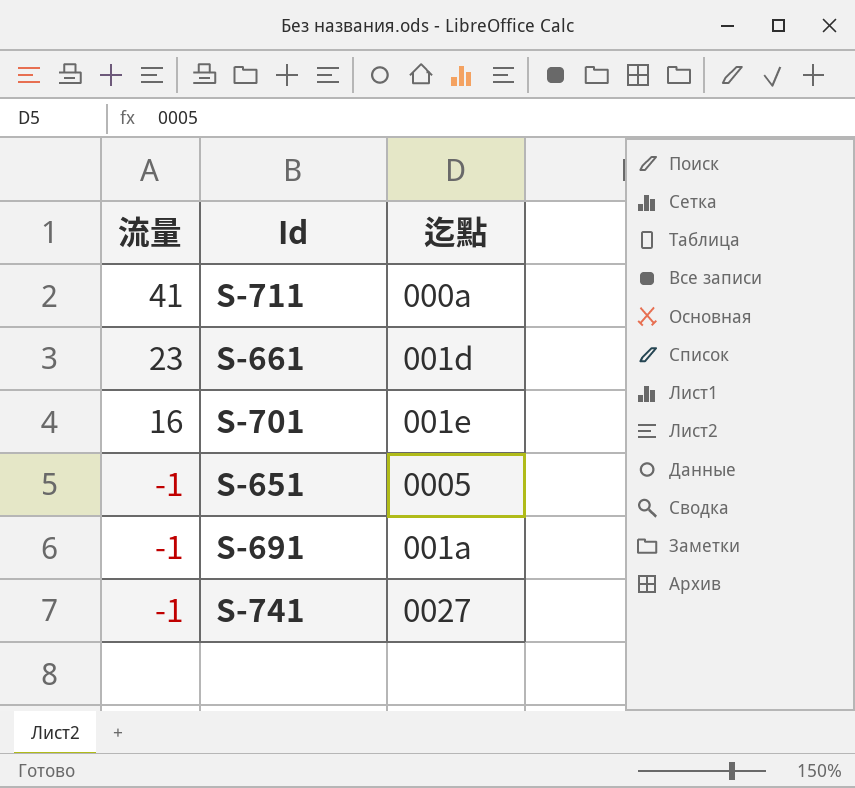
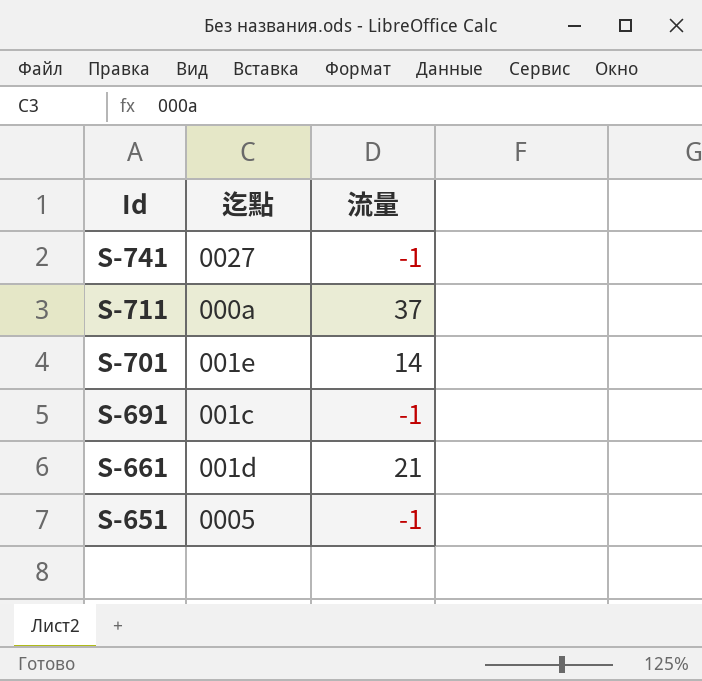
row order: 流量 descending -> Id descending
column 流量 | position: 1 -> 3
S-711 | 流量: 41 -> 37
S-701 | 流量: 16 -> 14
S-691 | 迄點: 001a -> 001c
S-661 | 流量: 23 -> 21

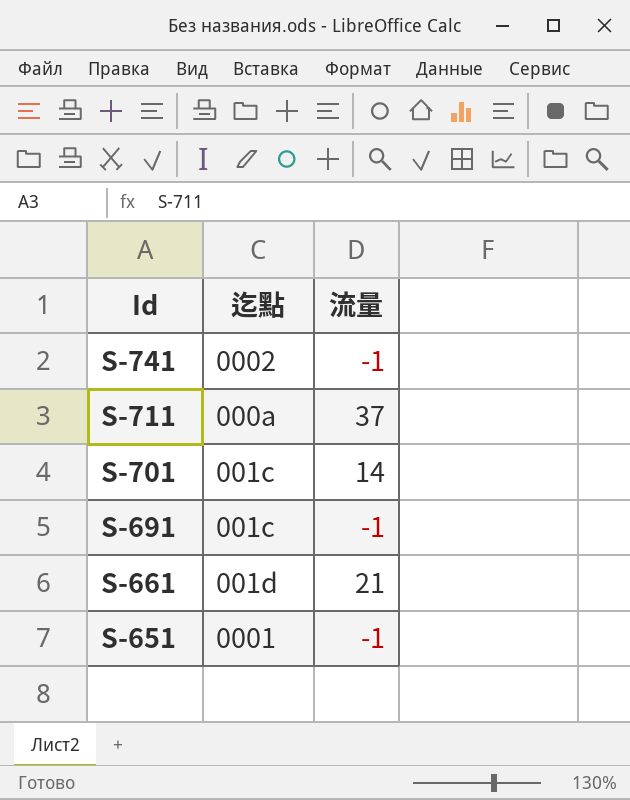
S-741 | 迄點: 0027 -> 0002
S-701 | 迄點: 001e -> 001c
S-651 | 迄點: 0005 -> 0001

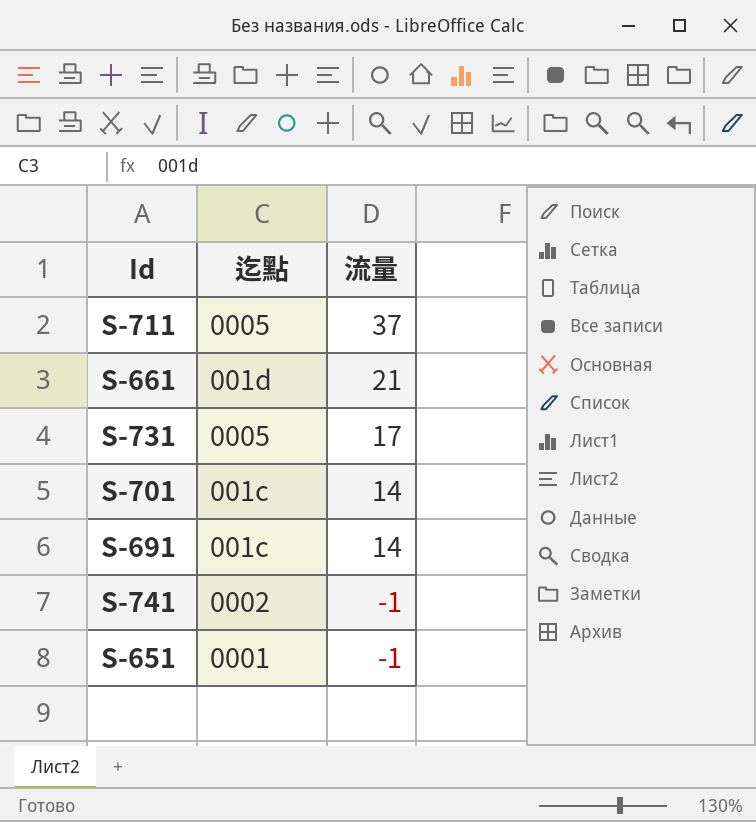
row order: Id descending -> 流量 descending
S-711 | 迄點: 000a -> 0005
row S-731: none -> 0005 | 17
S-691 | 流量: -1 -> 14

